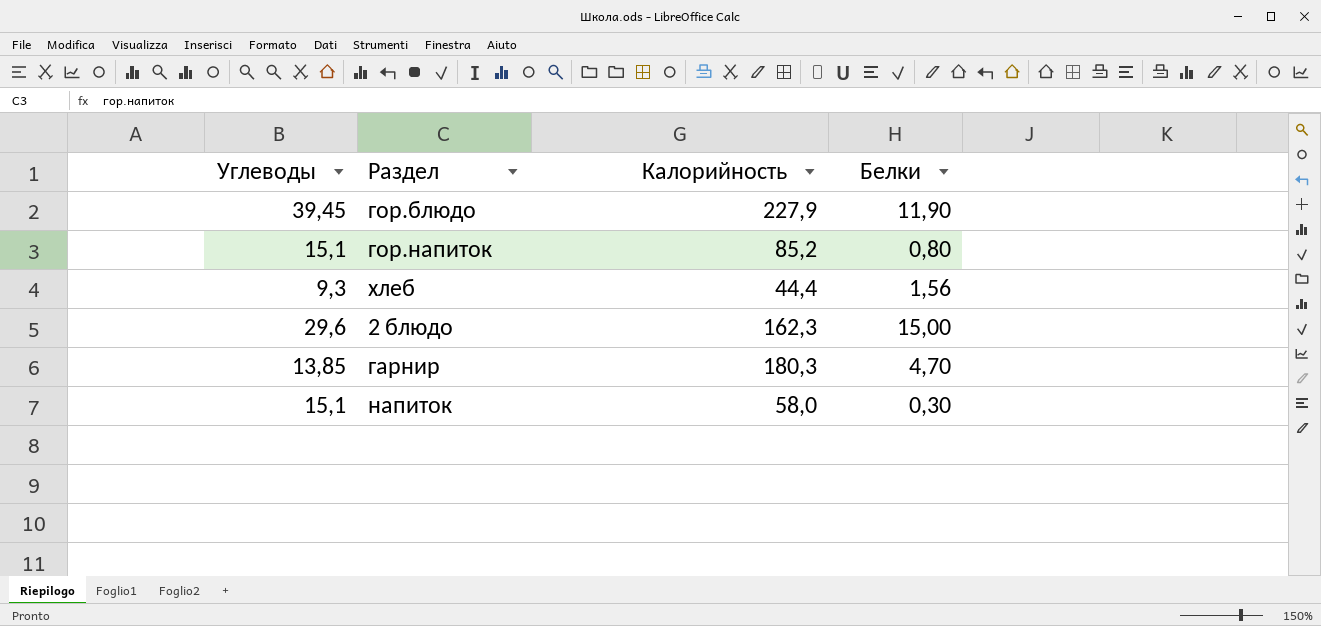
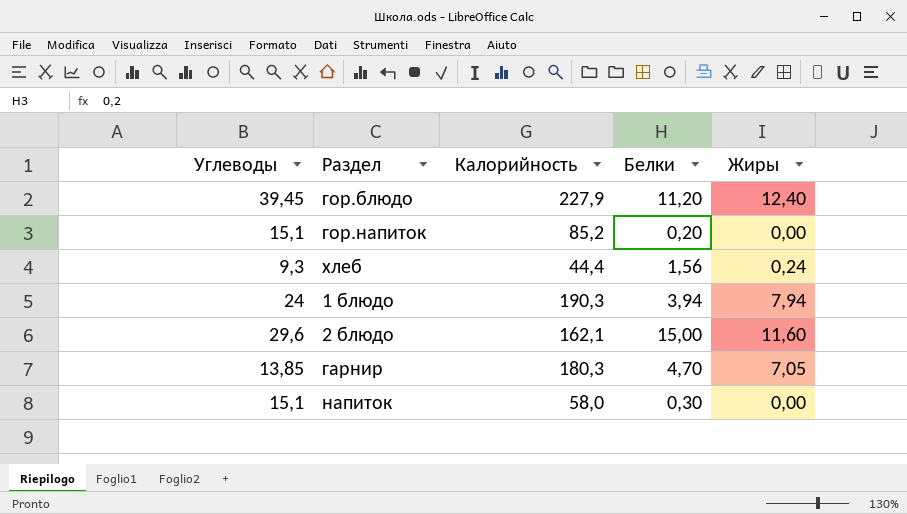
column Жиры | position: none -> 5
гор.блюдо | Белки: 11,90 -> 11,20
гор.напиток | Белки: 0,80 -> 0,20
row 1 блюдо: none -> 24 | 190,3 | 3,94 | 7,94
2 блюдо | Калорийность: 162,3 -> 162,1

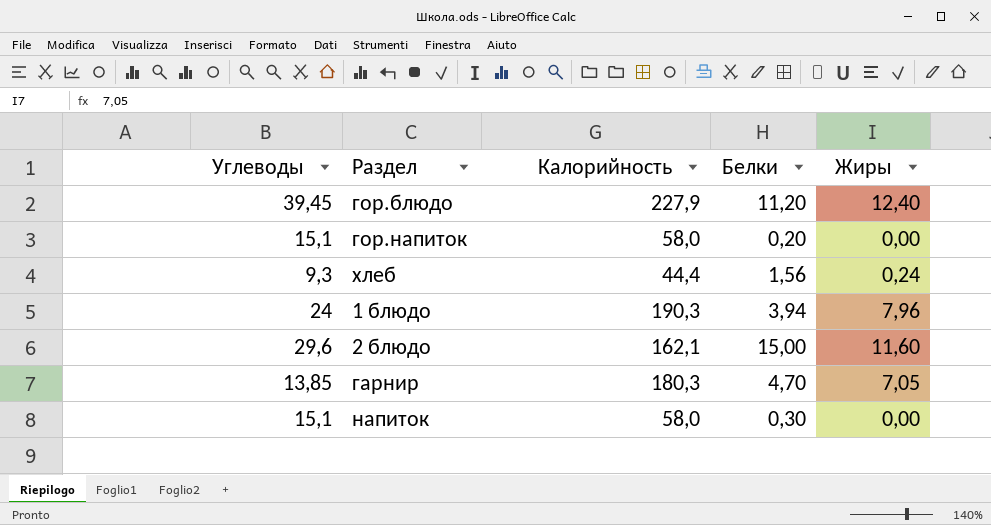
гор.напиток | Калорийность: 85,2 -> 58,0
1 блюдо | Жиры: 7,94 -> 7,96

